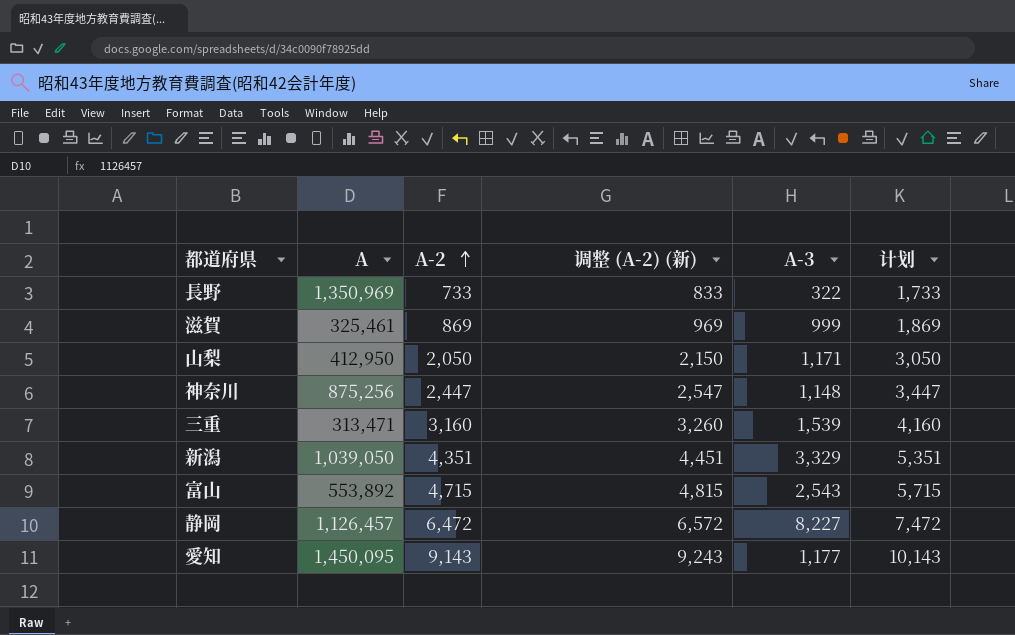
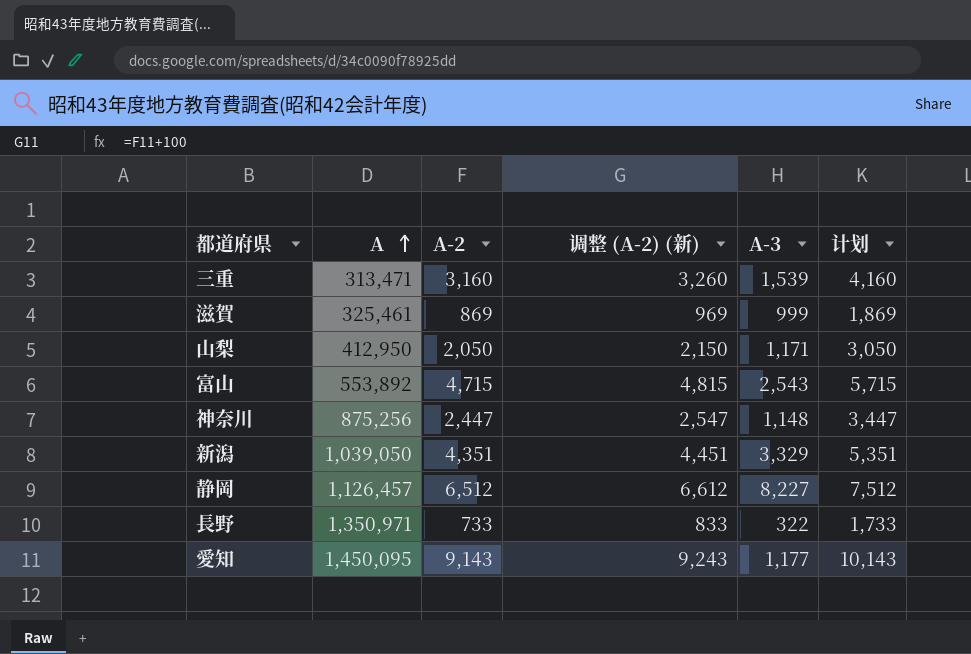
row order: A-2 ascending -> A ascending
静岡 | A-2: 6,472 -> 6,512
静岡 | 调整 (A-2) (新): 6,572 -> 6,612
静岡 | 计划: 7,472 -> 7,512
長野 | A: 1,350,969 -> 1,350,971

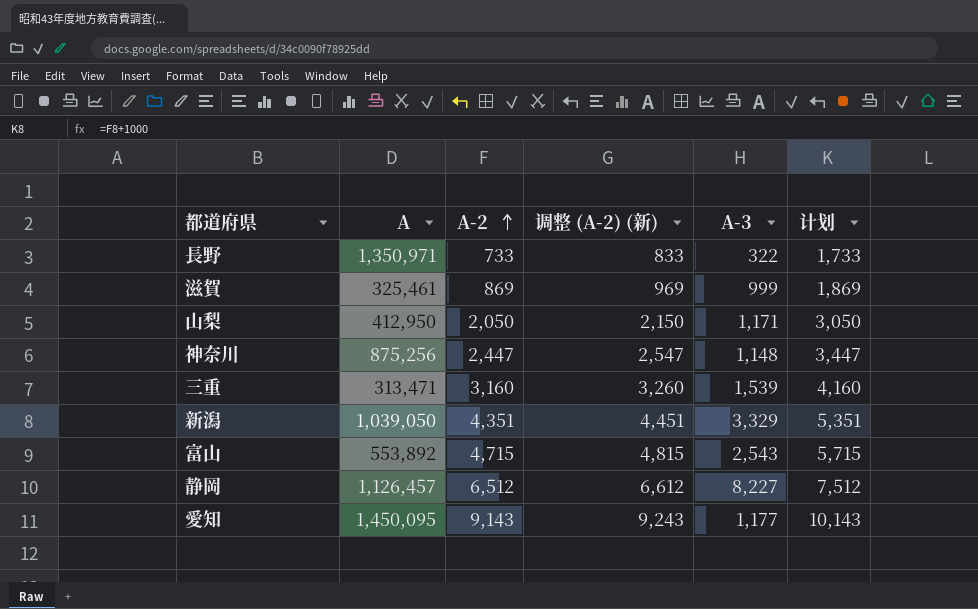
row order: A ascending -> A-2 ascending

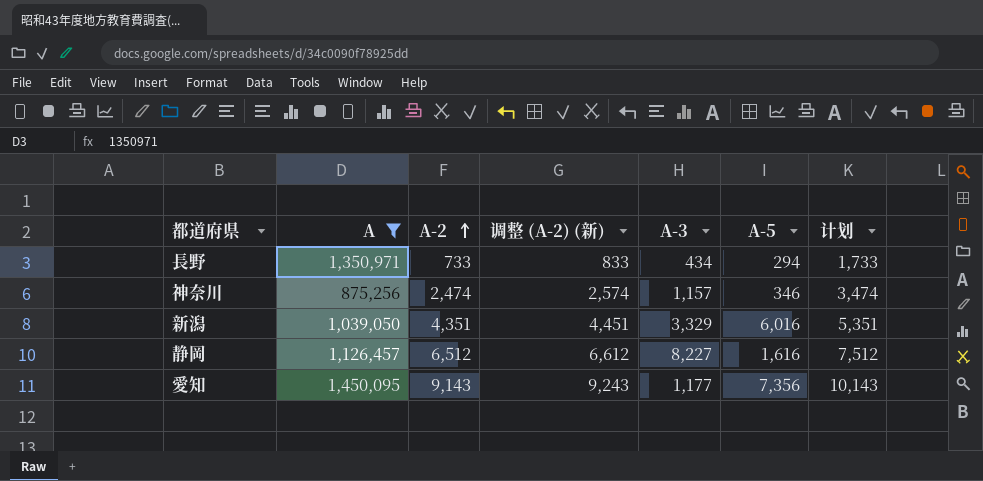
filter: none -> A >= 875,256
column A-5 | position: none -> 6
長野 | A-3: 322 -> 434
神奈川 | A-2: 2,447 -> 2,474
神奈川 | 调整 (A-2) (新): 2,547 -> 2,574
神奈川 | A-3: 1,148 -> 1,157
神奈川 | 计划: 3,447 -> 3,474

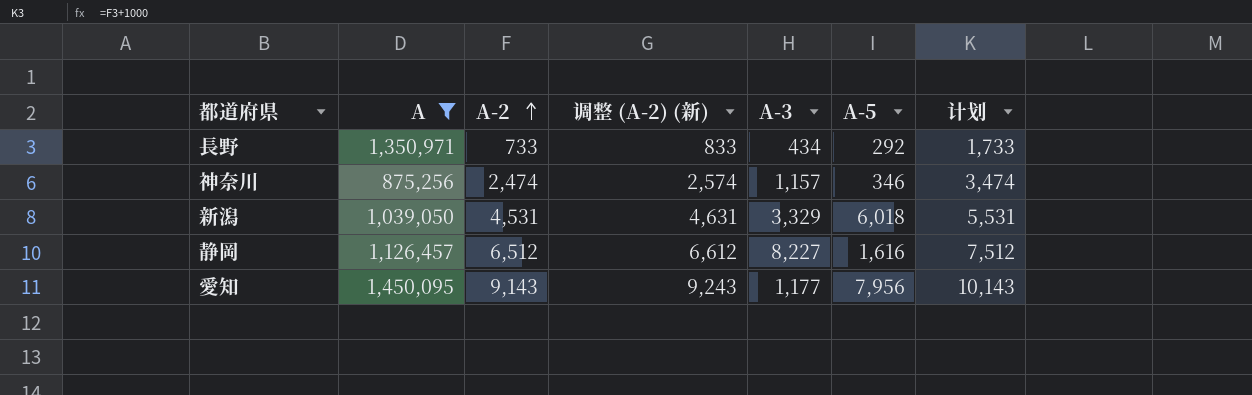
長野 | A-5: 294 -> 292
新潟 | A-2: 4,351 -> 4,531
新潟 | 调整 (A-2) (新): 4,451 -> 4,631
新潟 | A-5: 6,016 -> 6,018
新潟 | 计划: 5,351 -> 5,531
愛知 | A-5: 7,356 -> 7,956

